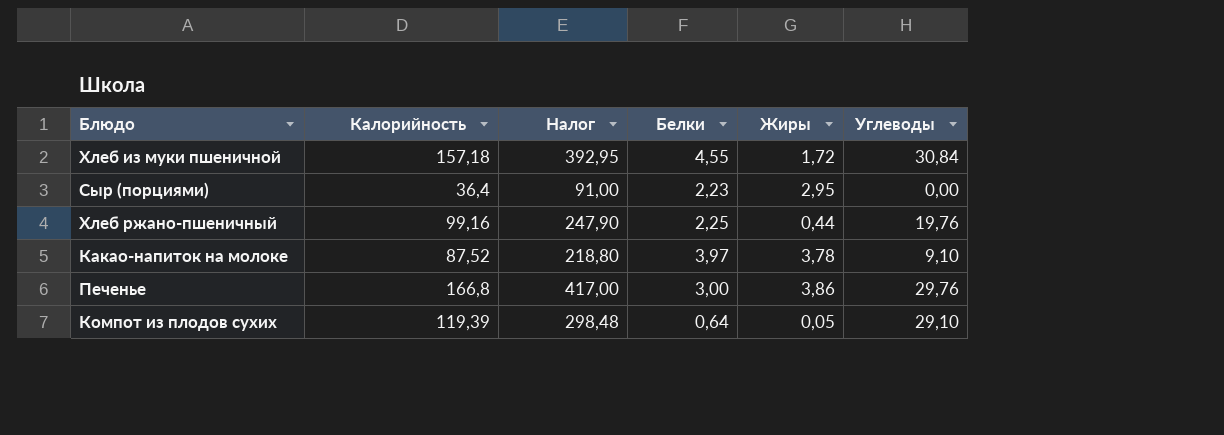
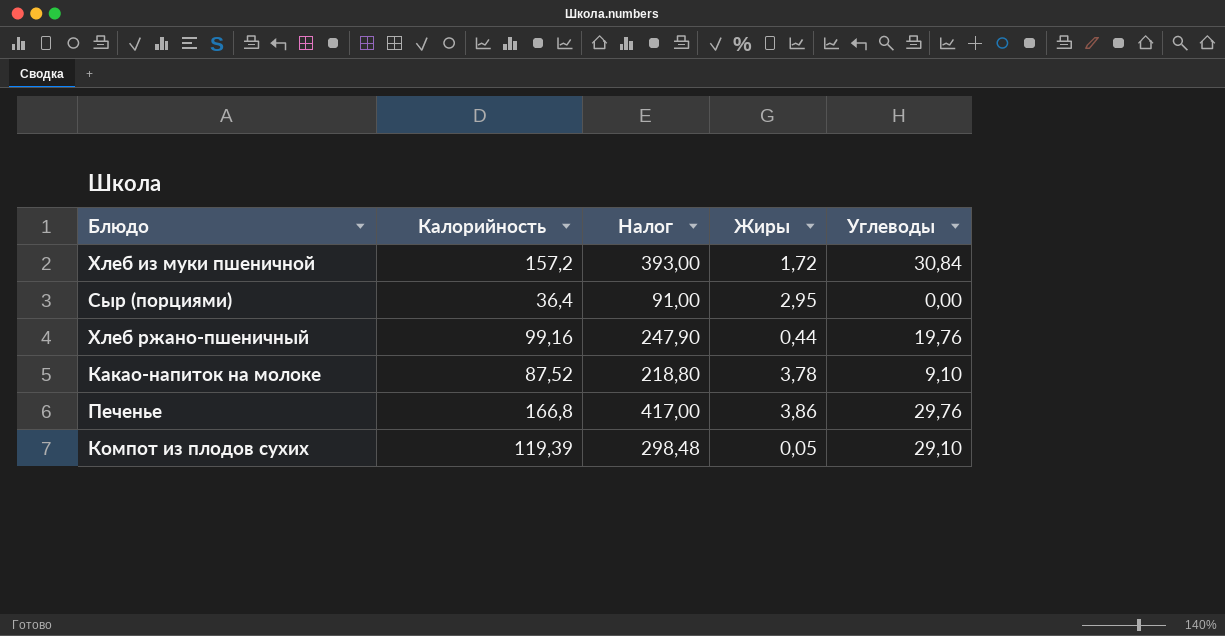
column Белки | position: 4 -> none
Хлеб из муки пшеничной | Калорийность: 157,18 -> 157,2
Хлеб из муки пшеничной | Налог: 392,95 -> 393,00

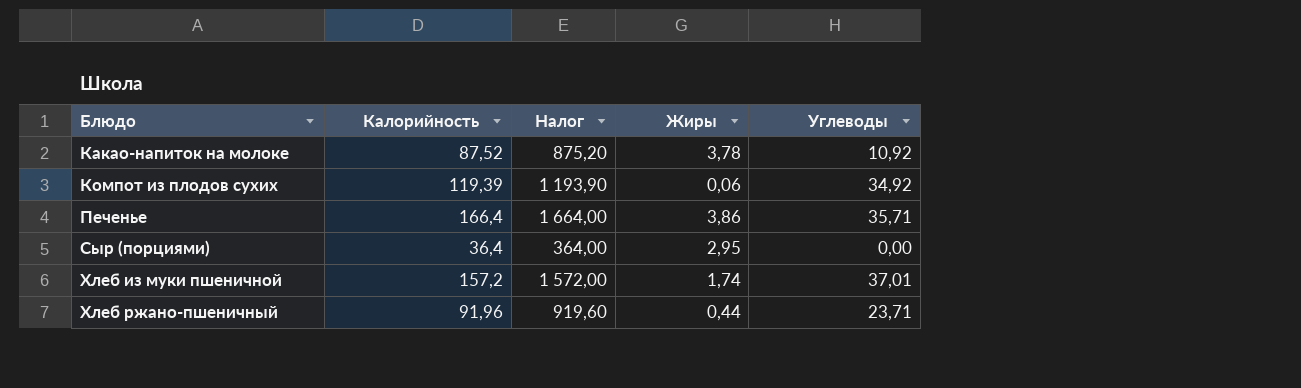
row order: none -> Блюдо ascending
column Налог | formula: [Калорийность] * 2,5 -> [Калорийность] * 10
Какао-напиток на молоке | Углеводы: 9,10 -> 10,92
Компот из плодов сухих | Жиры: 0,05 -> 0,06
Компот из плодов сухих | Углеводы: 29,10 -> 34,92
Печенье | Калорийность: 166,8 -> 166,4
Печенье | Углеводы: 29,76 -> 35,71
Хлеб из муки пшеничной | Жиры: 1,72 -> 1,74
Хлеб из муки пшеничной | Углеводы: 30,84 -> 37,01
Хлеб ржано-пшеничный | Калорийность: 99,16 -> 91,96
Хлеб ржано-пшеничный | Углеводы: 19,76 -> 23,71

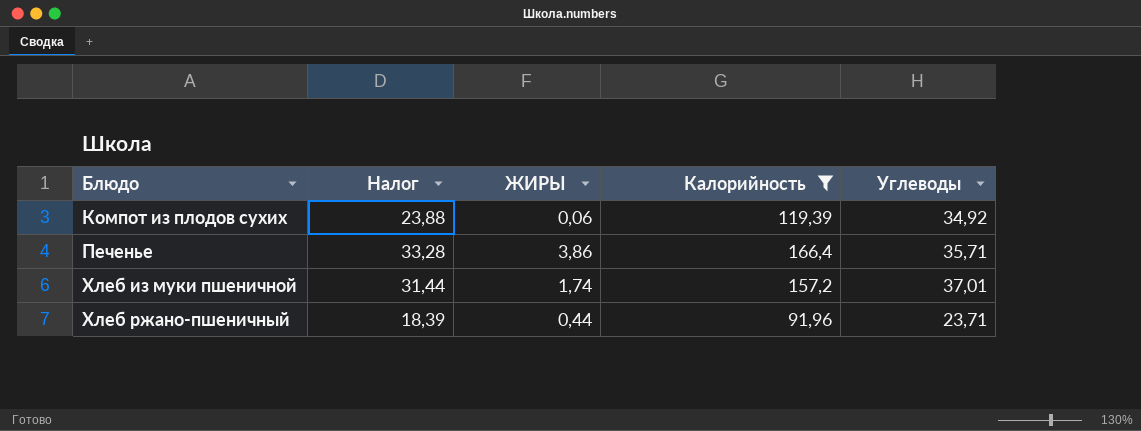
filter: none -> Калорийность >= 91,96
column Налог | formula: [Калорийность] * 10 -> [Калорийность] * 0,2
column name: Жиры -> ЖИРЫ
column Калорийность | position: 2 -> 4

